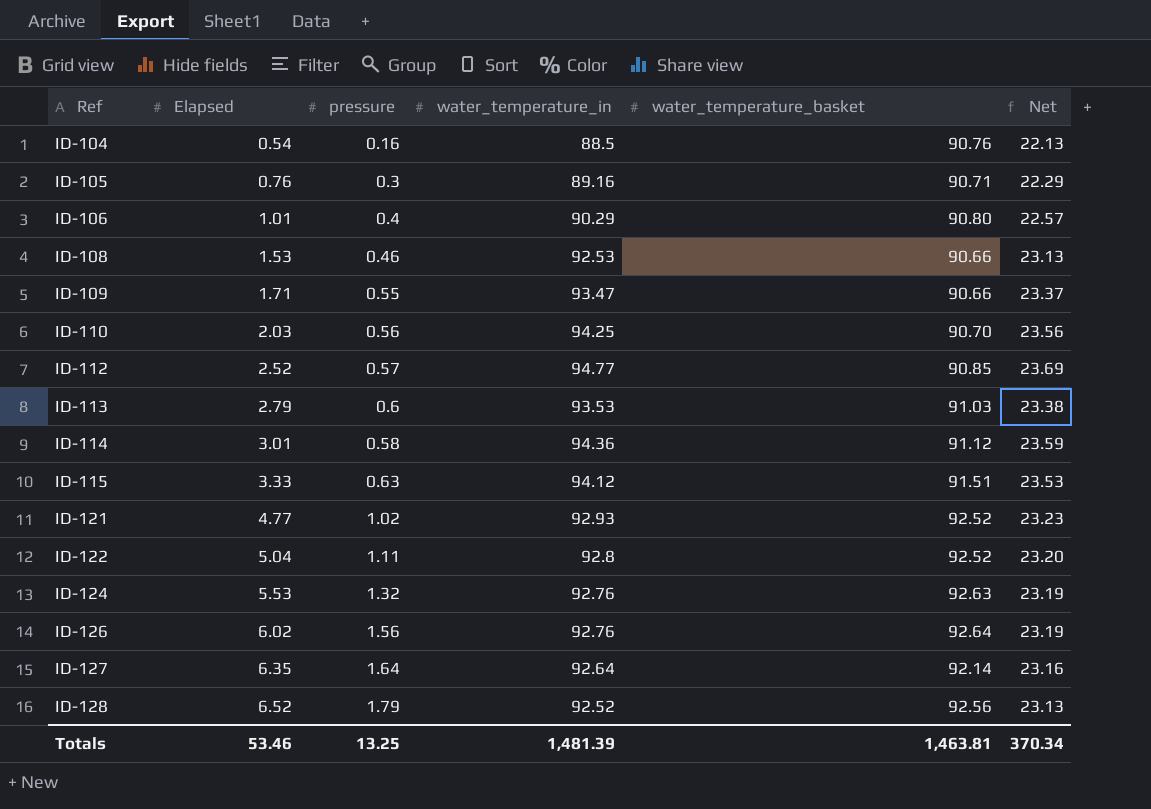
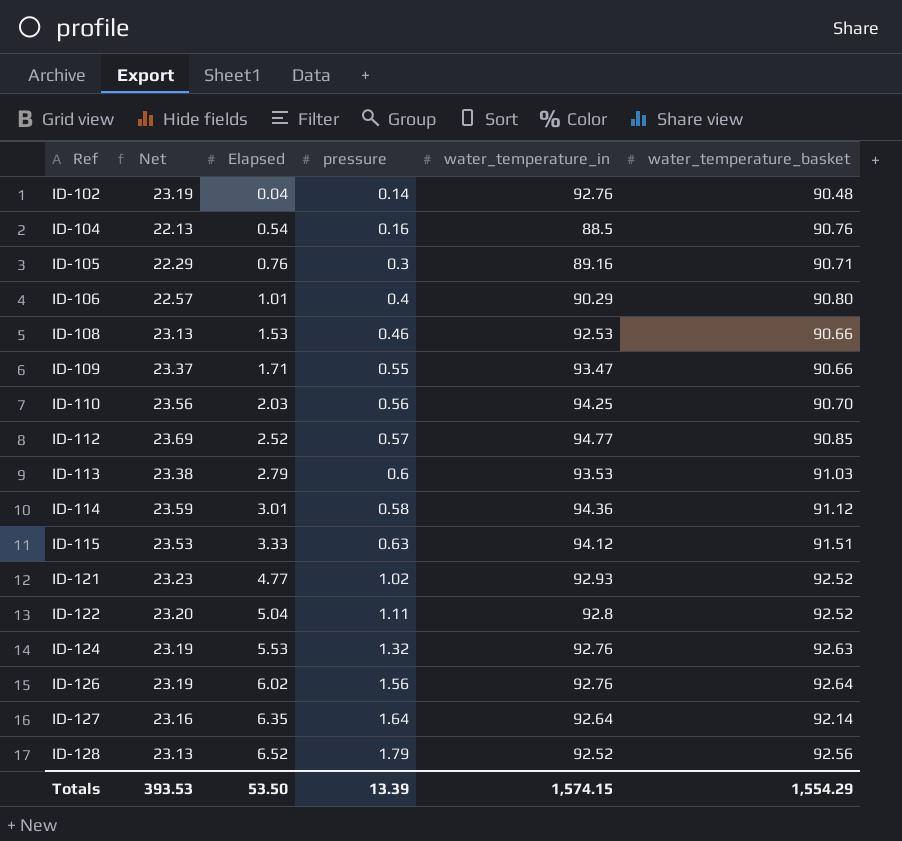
column Net | position: 6 -> 2
row ID-102: none -> 23.19 | 0.04 | 0.14 | 92.76 | 90.48
Totals | Net: 370.34 -> 393.53
Totals | Elapsed: 53.46 -> 53.50
Totals | pressure: 13.25 -> 13.39
Totals | water_temperature_in: 1,481.39 -> 1,574.15
Totals | water_temperature_basket: 1,463.81 -> 1,554.29

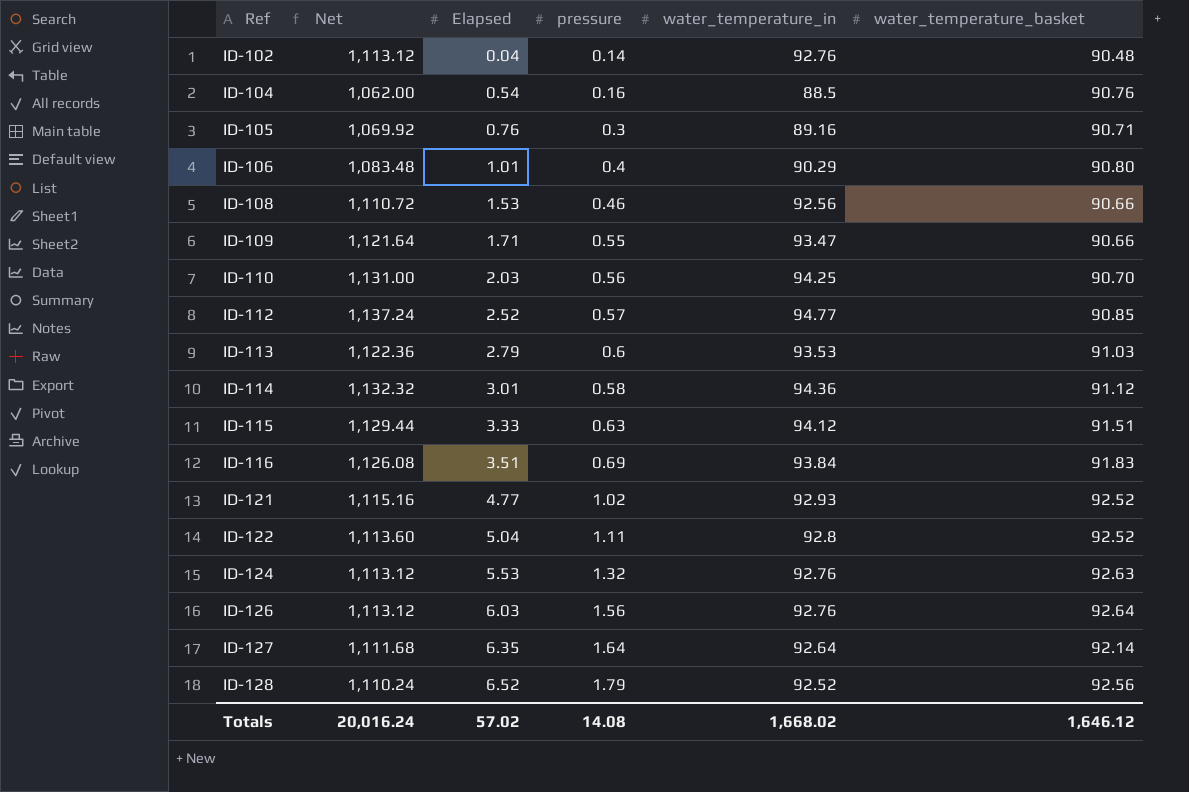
column Net | formula: [water_temperature_in] * 0.25 -> [water_temperature_in] * 12
ID-108 | water_temperature_in: 92.53 -> 92.56
row ID-116: none -> 1,126.08 | 3.51 | 0.69 | 93.84 | 91.83
ID-126 | Elapsed: 6.02 -> 6.03
Totals | Net: 393.53 -> 20,016.24
Totals | Elapsed: 53.50 -> 57.02
Totals | pressure: 13.39 -> 14.08
Totals | water_temperature_in: 1,574.15 -> 1,668.02
Totals | water_temperature_basket: 1,554.29 -> 1,646.12

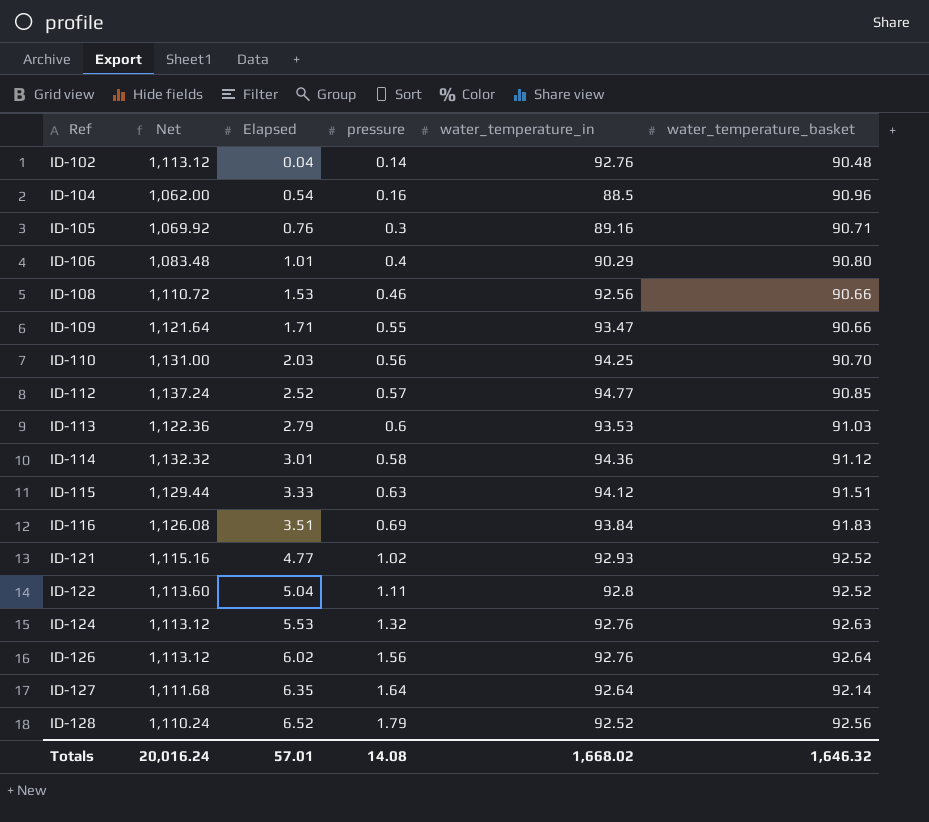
ID-104 | water_temperature_basket: 90.76 -> 90.96
ID-126 | Elapsed: 6.03 -> 6.02
Totals | Elapsed: 57.02 -> 57.01
Totals | water_temperature_basket: 1,646.12 -> 1,646.32

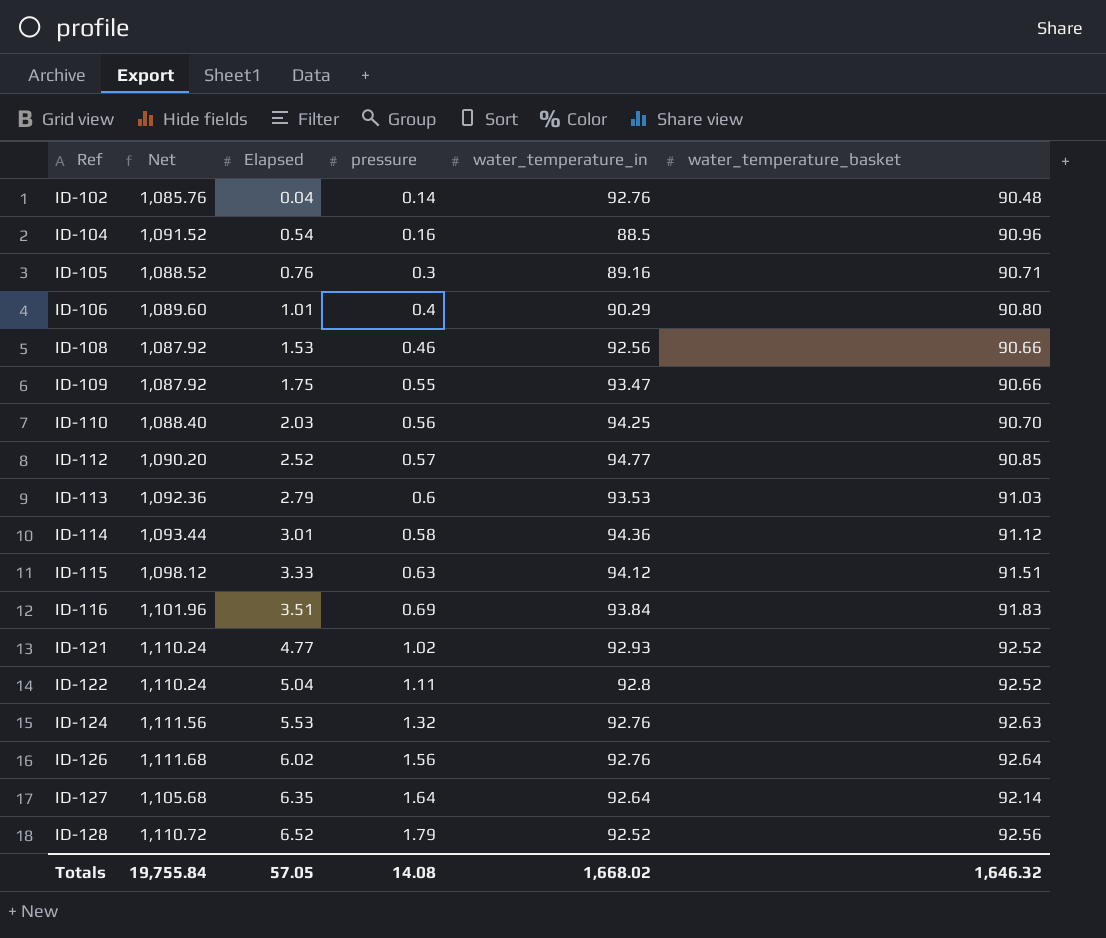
column Net | formula: [water_temperature_in] * 12 -> [water_temperature_basket] * 12
ID-109 | Elapsed: 1.71 -> 1.75
Totals | Net: 20,016.24 -> 19,755.84
Totals | Elapsed: 57.01 -> 57.05

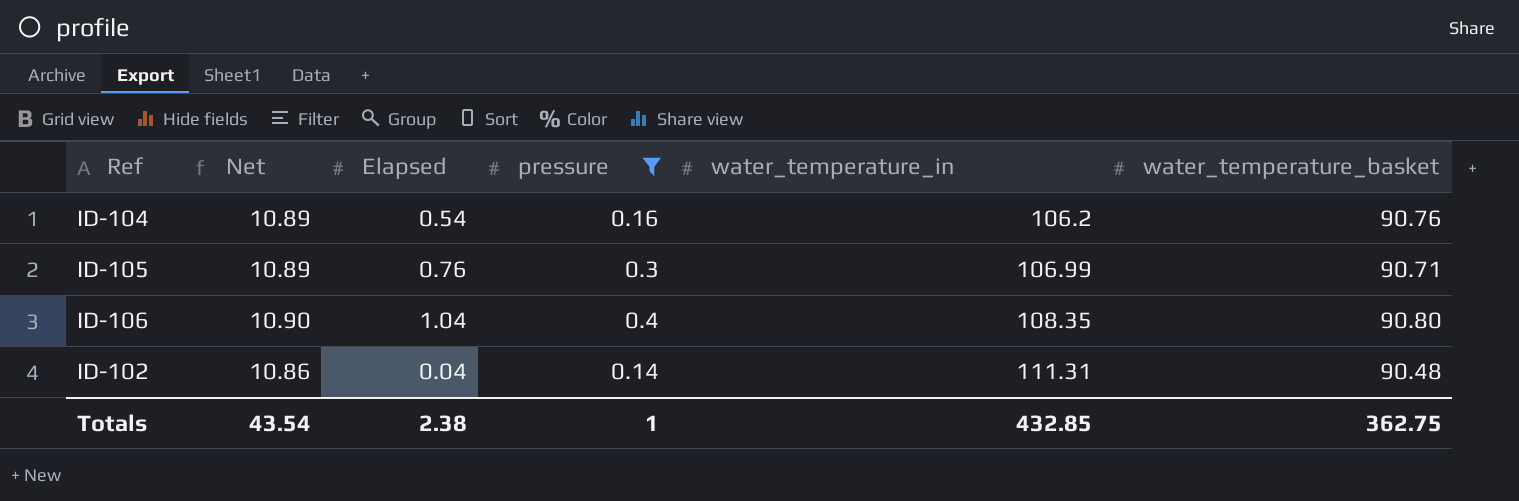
filter: none -> pressure <= 0.4
row order: Ref ascending -> water_temperature_in ascending
column Net | formula: [water_temperature_basket] * 12 -> [water_temperature_basket] * 0.12
ID-104 | water_temperature_in: 88.5 -> 106.2
ID-104 | water_temperature_basket: 90.96 -> 90.76
ID-105 | water_temperature_in: 89.16 -> 106.99
ID-106 | Elapsed: 1.01 -> 1.04
ID-106 | water_temperature_in: 90.29 -> 108.35
ID-102 | water_temperature_in: 92.76 -> 111.31
Totals | Net: 19,755.84 -> 43.54
Totals | Elapsed: 57.05 -> 2.38
Totals | pressure: 14.08 -> 1
Totals | water_temperature_in: 1,668.02 -> 432.85
Totals | water_temperature_basket: 1,646.32 -> 362.75

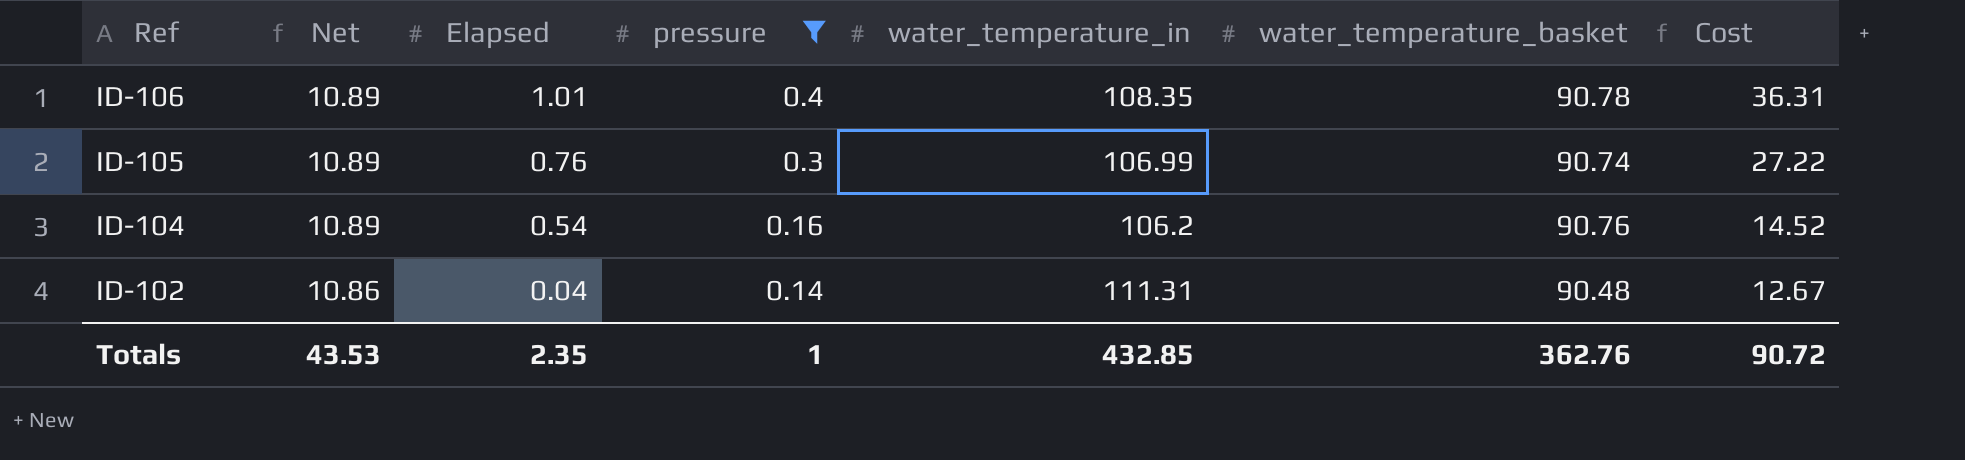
row order: water_temperature_in ascending -> Ref descending
column Cost | formula: none -> [pressure] * [water_temperature_basket]
ID-106 | Net: 10.90 -> 10.89
ID-106 | Elapsed: 1.04 -> 1.01
ID-106 | water_temperature_basket: 90.80 -> 90.78
ID-105 | water_temperature_basket: 90.71 -> 90.74
Totals | Net: 43.54 -> 43.53
Totals | Elapsed: 2.38 -> 2.35
Totals | water_temperature_basket: 362.75 -> 362.76

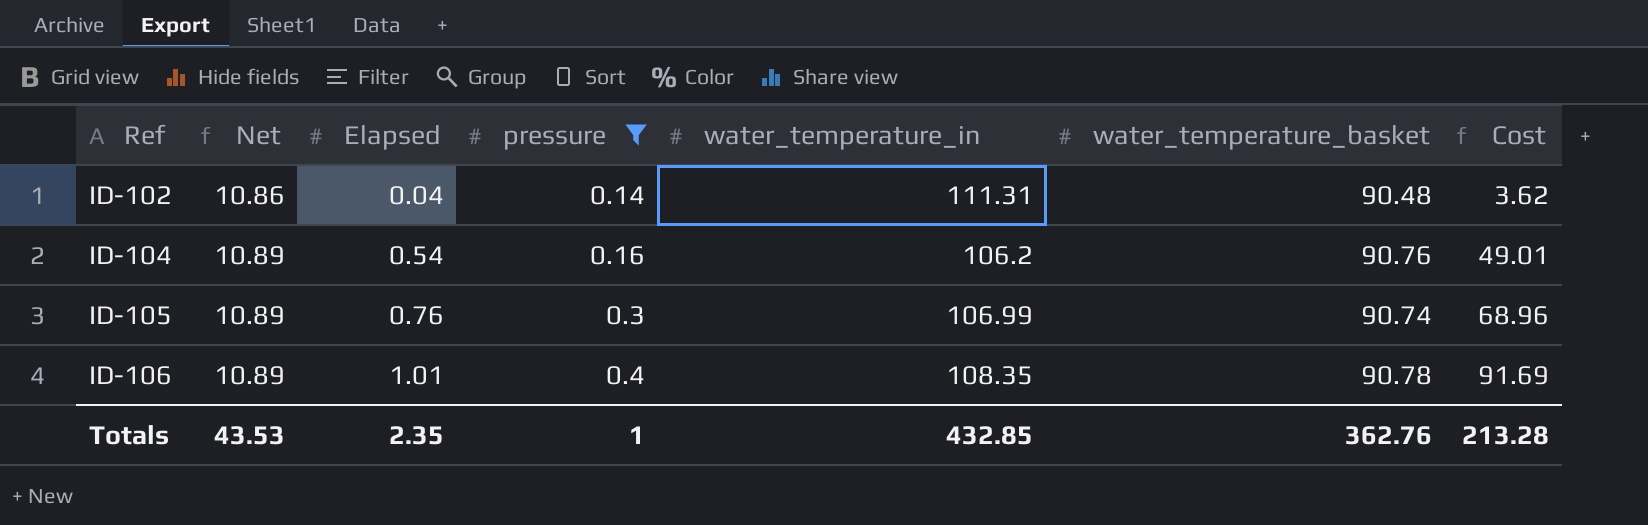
row order: Ref descending -> Ref ascending
column Cost | formula: [pressure] * [water_temperature_basket] -> [Elapsed] * [water_temperature_basket]
Totals | Cost: 90.72 -> 213.28

